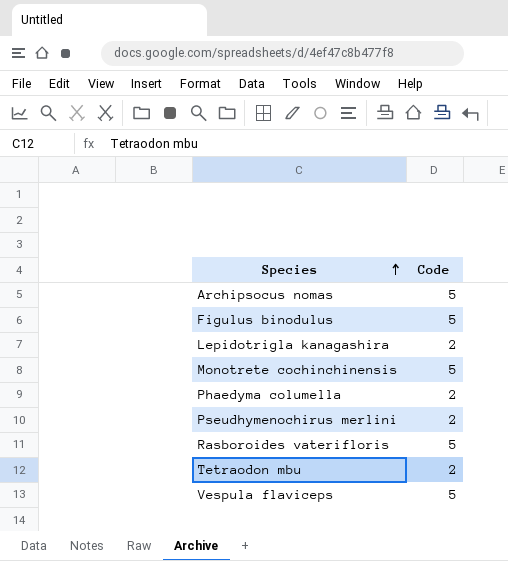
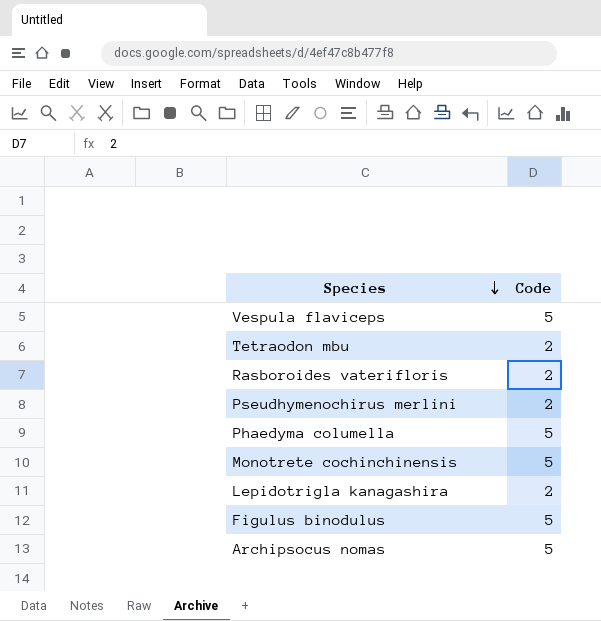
row order: Species ascending -> Species descending
Rasboroides vaterifloris | Code: 5 -> 2
Phaedyma columella | Code: 2 -> 5

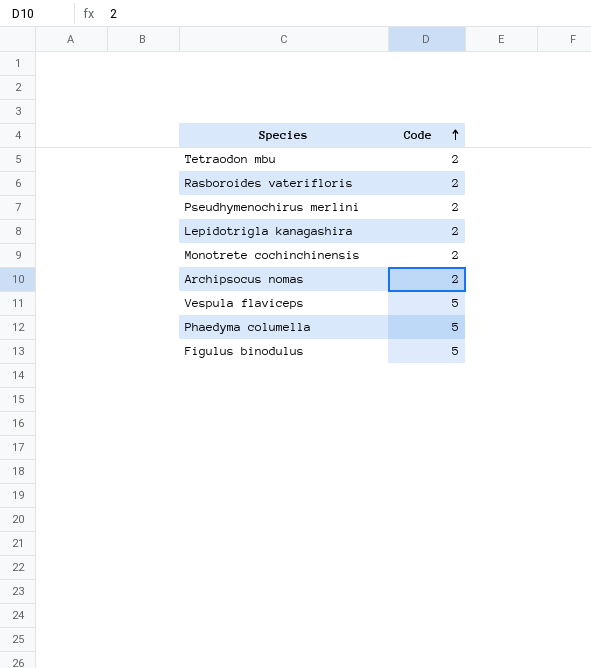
row order: Species descending -> Code ascending
Monotrete cochinchinensis | Code: 5 -> 2
Archipsocus nomas | Code: 5 -> 2

